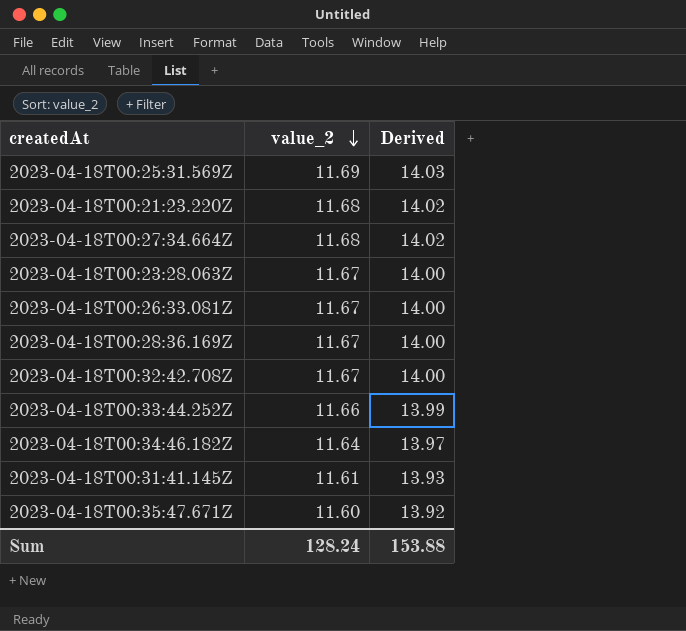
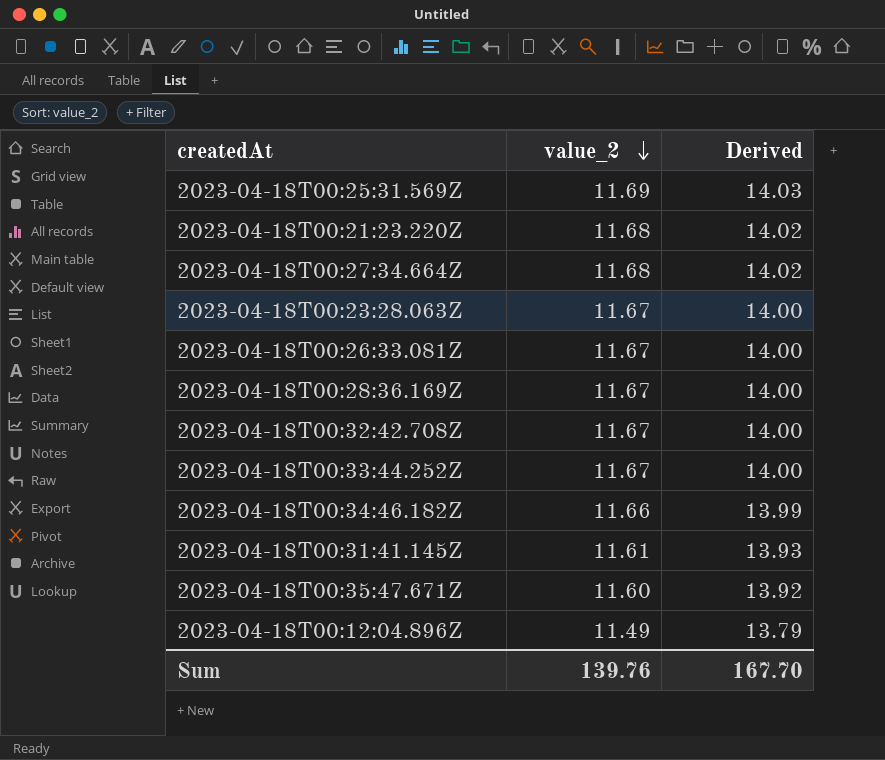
2023-04-18T00:33:44.252Z | value_2: 11.66 -> 11.67
2023-04-18T00:33:44.252Z | Derived: 13.99 -> 14.00
2023-04-18T00:34:46.182Z | value_2: 11.64 -> 11.66
2023-04-18T00:34:46.182Z | Derived: 13.97 -> 13.99
row 2023-04-18T00:12:04.896Z: none -> 11.49 | 13.79
Sum | value_2: 128.24 -> 139.76
Sum | Derived: 153.88 -> 167.70

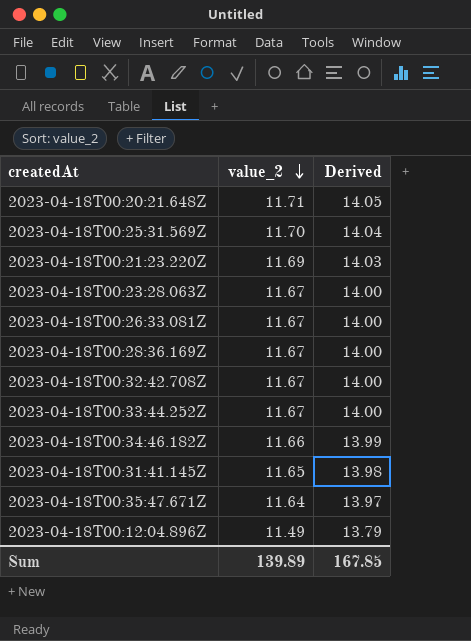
row 2023-04-18T00:27:34.664Z: 11.68 | 14.02 -> none
row 2023-04-18T00:20:21.648Z: none -> 11.71 | 14.05
2023-04-18T00:25:31.569Z | value_2: 11.69 -> 11.70
2023-04-18T00:25:31.569Z | Derived: 14.03 -> 14.04
2023-04-18T00:21:23.220Z | value_2: 11.68 -> 11.69
2023-04-18T00:21:23.220Z | Derived: 14.02 -> 14.03
2023-04-18T00:31:41.145Z | value_2: 11.61 -> 11.65
2023-04-18T00:31:41.145Z | Derived: 13.93 -> 13.98
2023-04-18T00:35:47.671Z | value_2: 11.60 -> 11.64
2023-04-18T00:35:47.671Z | Derived: 13.92 -> 13.97
Sum | value_2: 139.76 -> 139.89
Sum | Derived: 167.70 -> 167.85

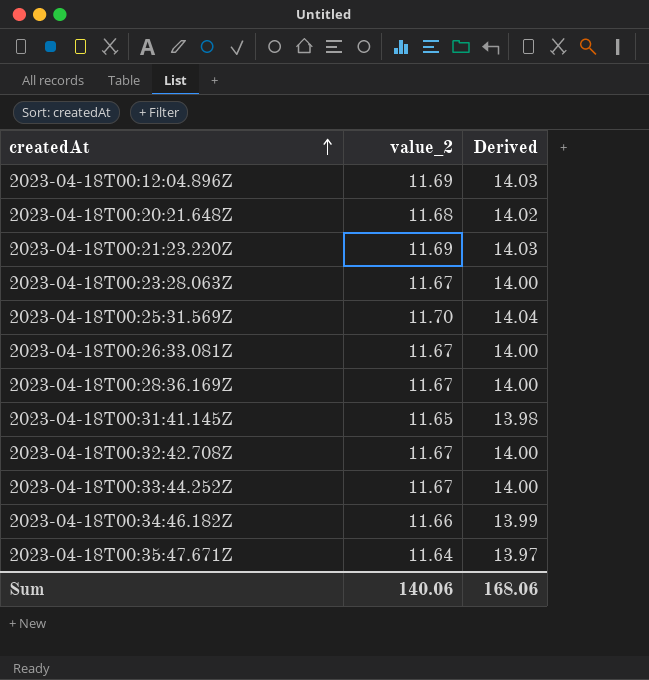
row order: value_2 descending -> createdAt ascending
2023-04-18T00:12:04.896Z | value_2: 11.49 -> 11.69
2023-04-18T00:12:04.896Z | Derived: 13.79 -> 14.03
2023-04-18T00:20:21.648Z | value_2: 11.71 -> 11.68
2023-04-18T00:20:21.648Z | Derived: 14.05 -> 14.02
Sum | value_2: 139.89 -> 140.06
Sum | Derived: 167.85 -> 168.06

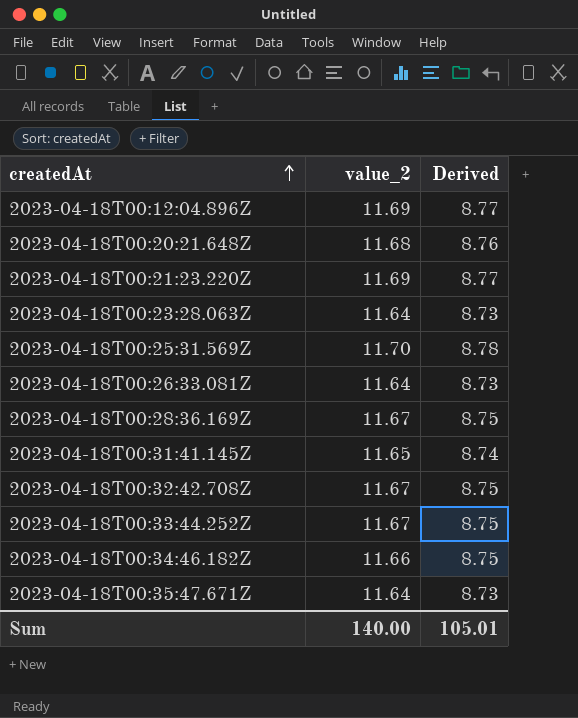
column Derived | formula: [value_2] * 1.2 -> [value_2] * 0.75
2023-04-18T00:23:28.063Z | value_2: 11.67 -> 11.64
2023-04-18T00:26:33.081Z | value_2: 11.67 -> 11.64
Sum | value_2: 140.06 -> 140.00
Sum | Derived: 168.06 -> 105.01

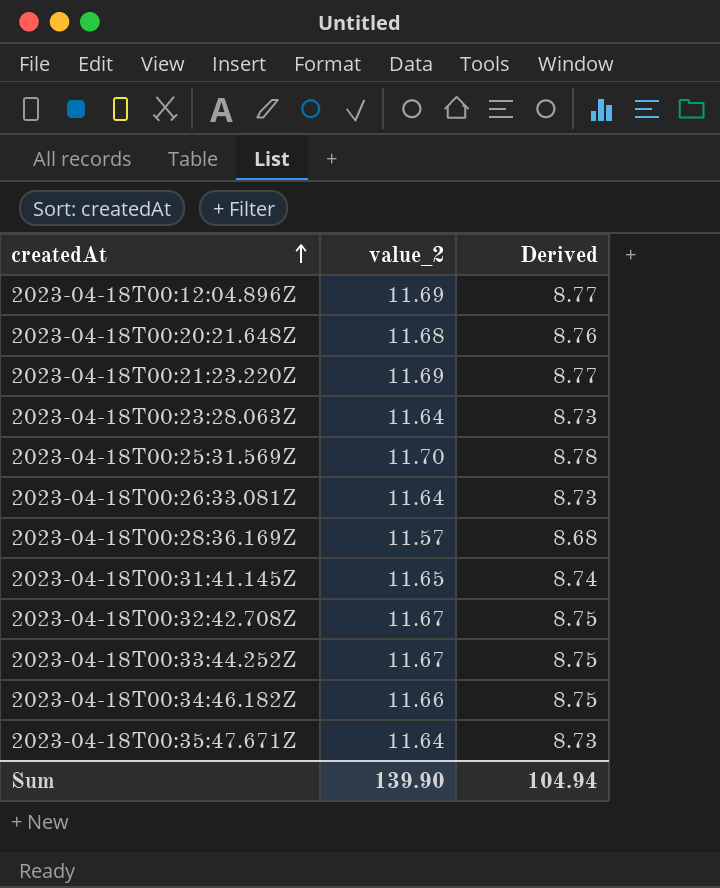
2023-04-18T00:28:36.169Z | value_2: 11.67 -> 11.57
2023-04-18T00:28:36.169Z | Derived: 8.75 -> 8.68
Sum | value_2: 140.00 -> 139.90
Sum | Derived: 105.01 -> 104.94

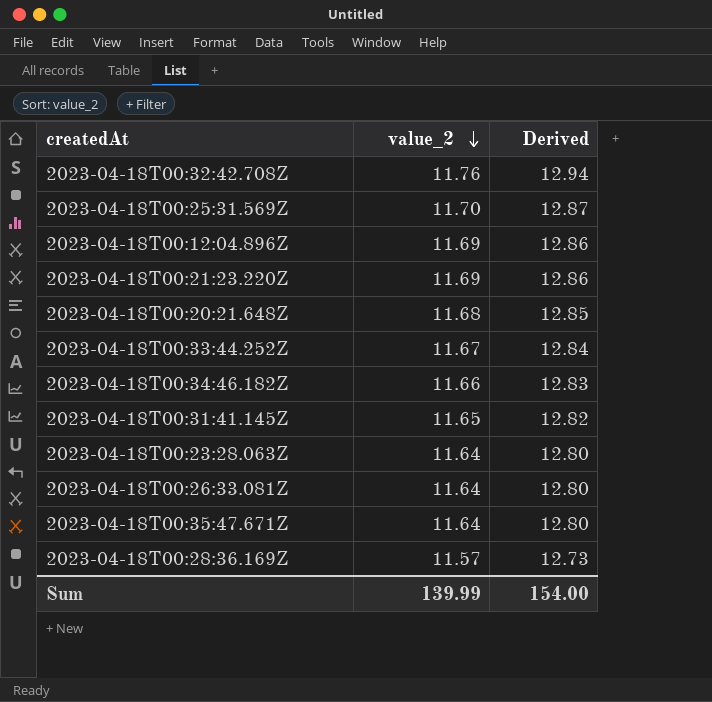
row order: createdAt ascending -> value_2 descending
column Derived | formula: [value_2] * 0.75 -> [value_2] * 1.1
2023-04-18T00:32:42.708Z | value_2: 11.67 -> 11.76
Sum | value_2: 139.90 -> 139.99
Sum | Derived: 104.94 -> 154.00

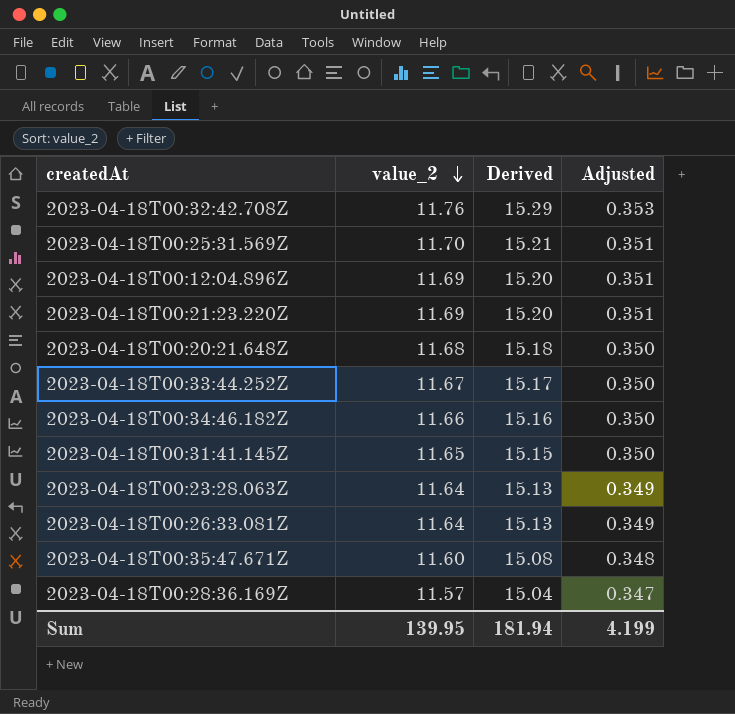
column Derived | formula: [value_2] * 1.1 -> [value_2] * 1.3
column Adjusted | formula: none -> [value_2] * 0.03
2023-04-18T00:35:47.671Z | value_2: 11.64 -> 11.60
Sum | value_2: 139.99 -> 139.95
Sum | Derived: 154.00 -> 181.94

